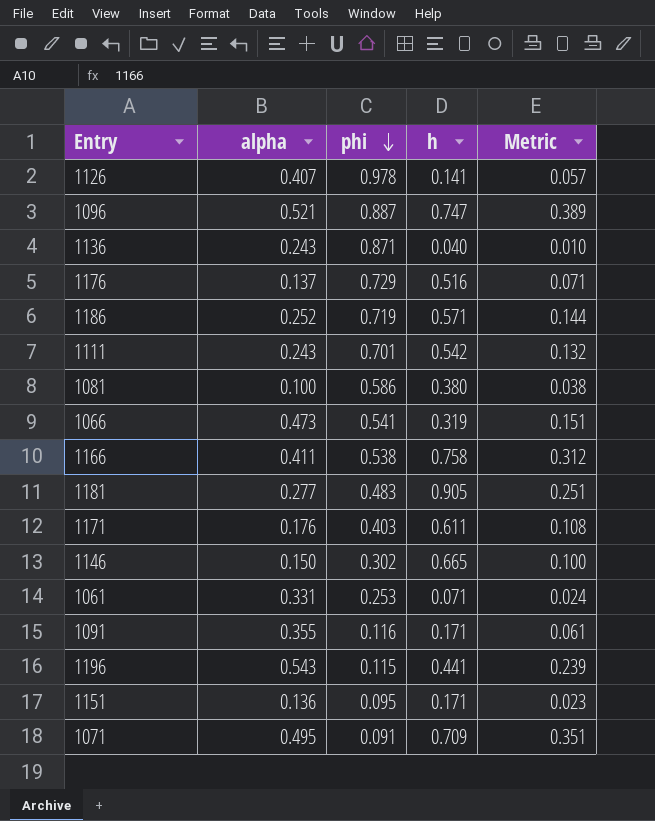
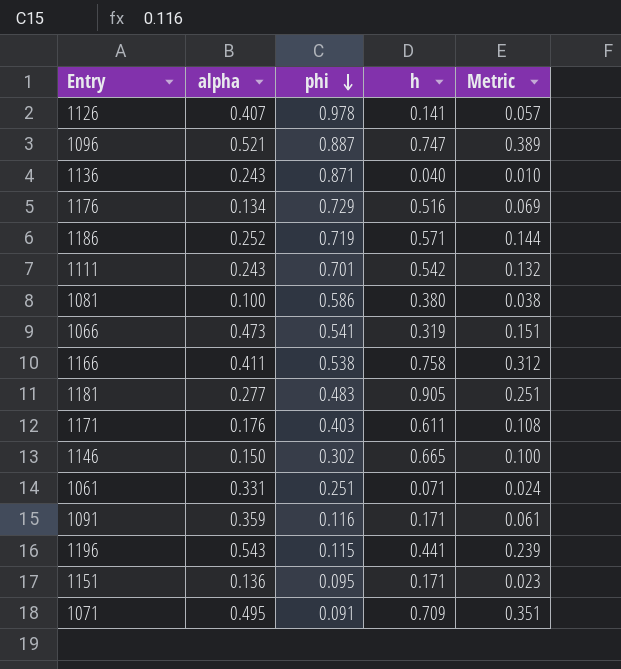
1176 | alpha: 0.137 -> 0.134
1176 | Metric: 0.071 -> 0.069
1061 | phi: 0.253 -> 0.251
1091 | alpha: 0.355 -> 0.359

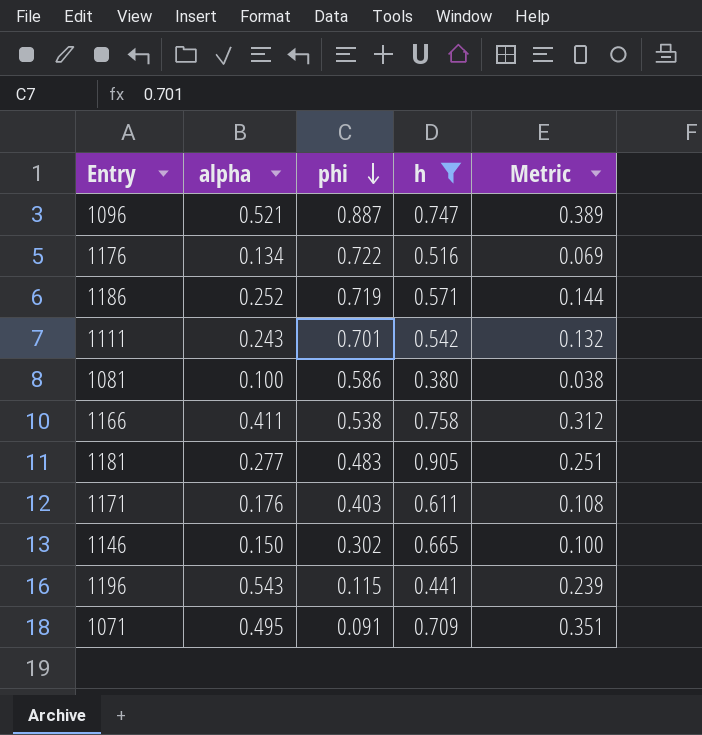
filter: none -> h >= 0.380
1176 | phi: 0.729 -> 0.722

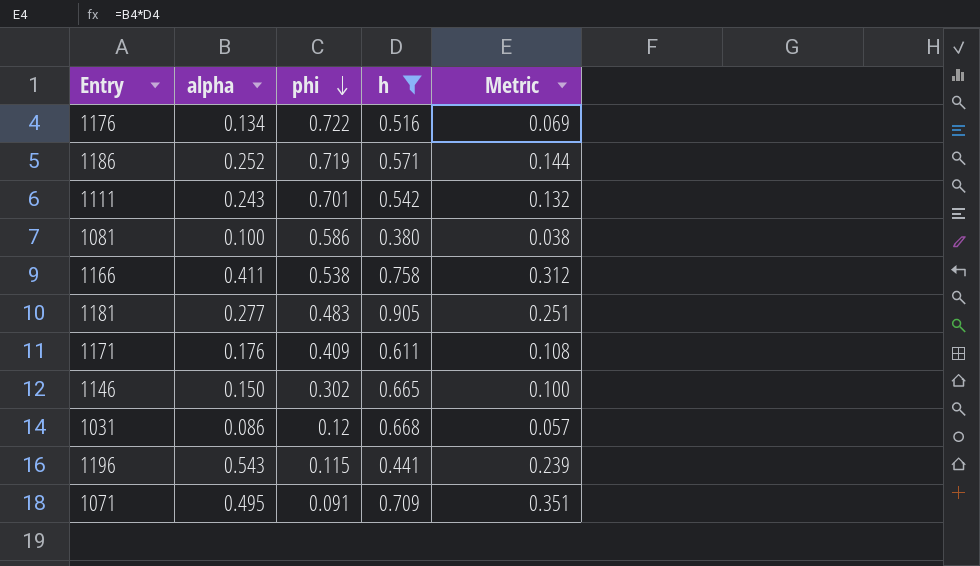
row 1096: 0.521 | 0.887 | 0.747 | 0.389 -> none
1171 | phi: 0.403 -> 0.409
row 1031: none -> 0.086 | 0.12 | 0.668 | 0.057

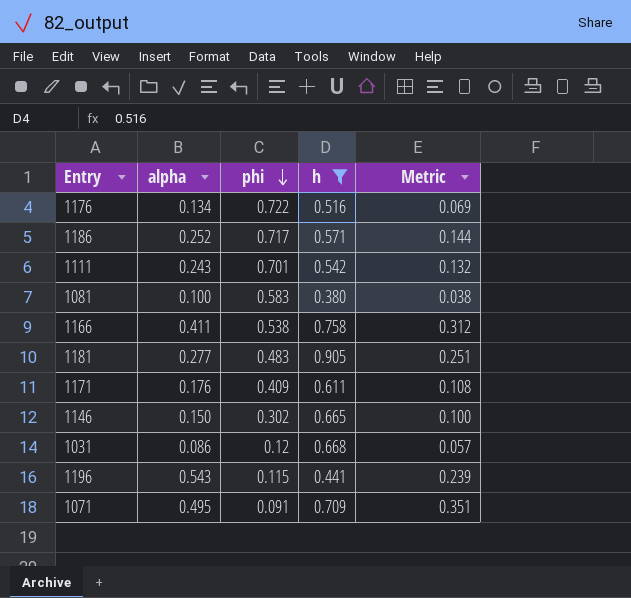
1186 | phi: 0.719 -> 0.717
1081 | phi: 0.586 -> 0.583

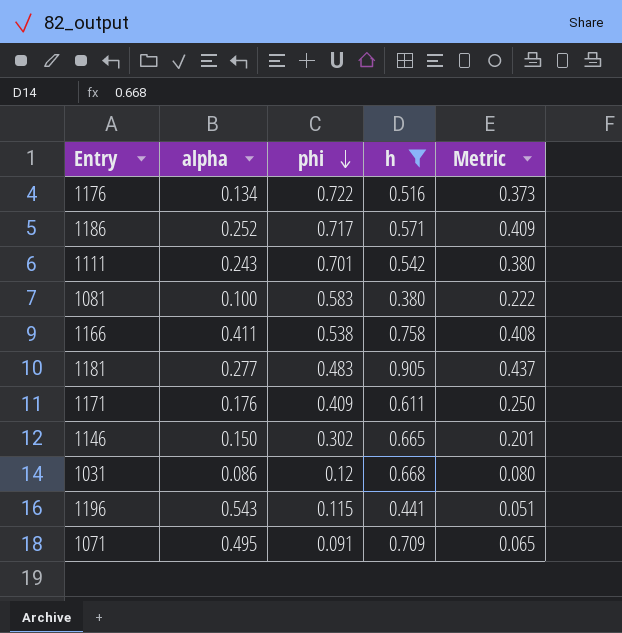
column Metric | formula: [alpha] * [h] -> [phi] * [h]

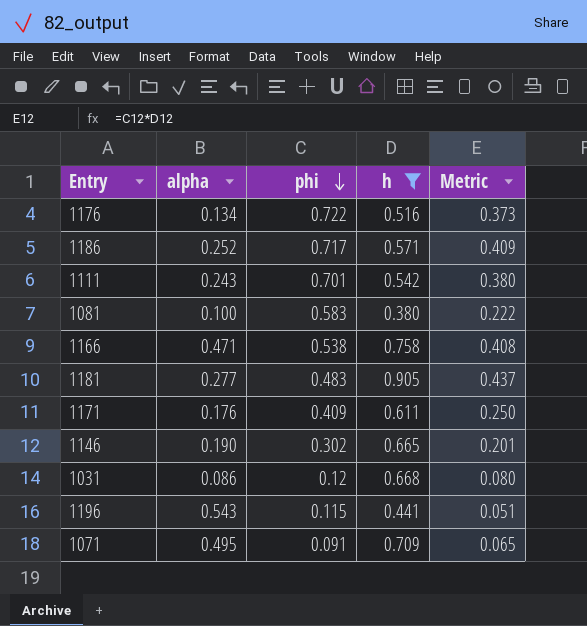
1166 | alpha: 0.411 -> 0.471
1146 | alpha: 0.150 -> 0.190

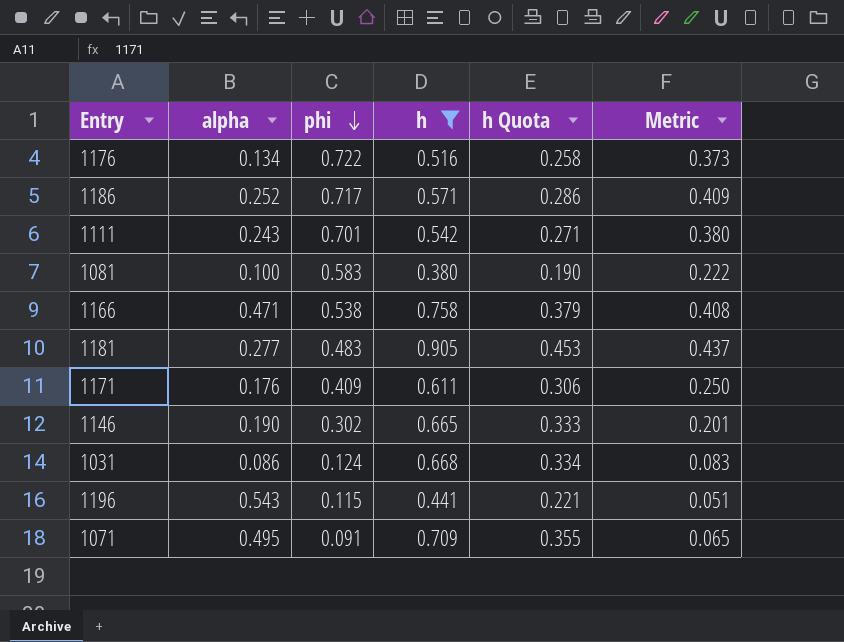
column h Quota | formula: none -> [h] * 0.5
1031 | phi: 0.12 -> 0.124
1031 | Metric: 0.080 -> 0.083

